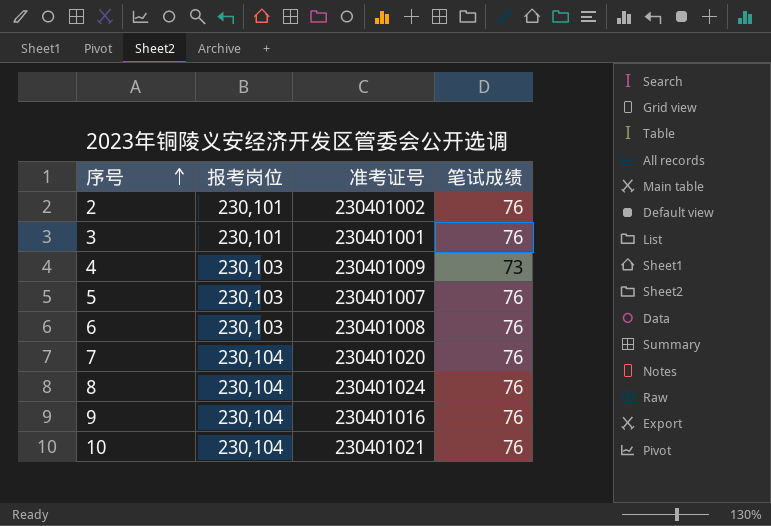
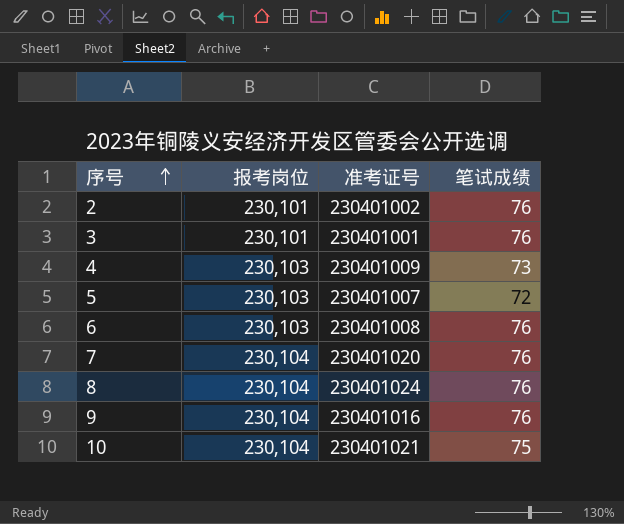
5 | 笔试成绩: 76 -> 72
10 | 笔试成绩: 76 -> 75

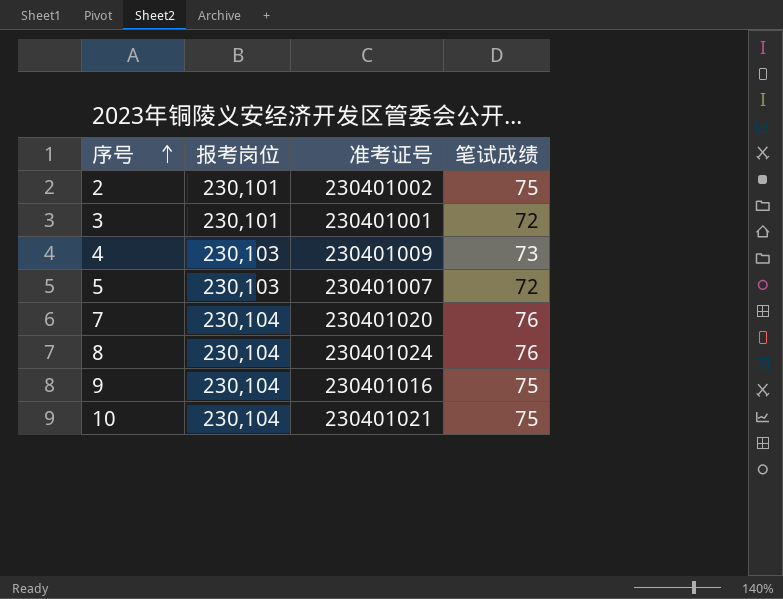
row 6: 230,103 | 230401008 | 76 -> none
2 | 笔试成绩: 76 -> 75
3 | 笔试成绩: 76 -> 72
9 | 笔试成绩: 76 -> 75

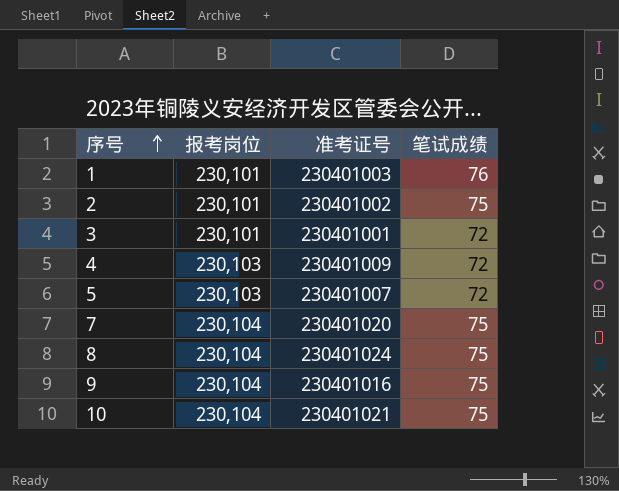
row 1: none -> 230,101 | 230401003 | 76
4 | 笔试成绩: 73 -> 72
7 | 笔试成绩: 76 -> 75
8 | 笔试成绩: 76 -> 75

